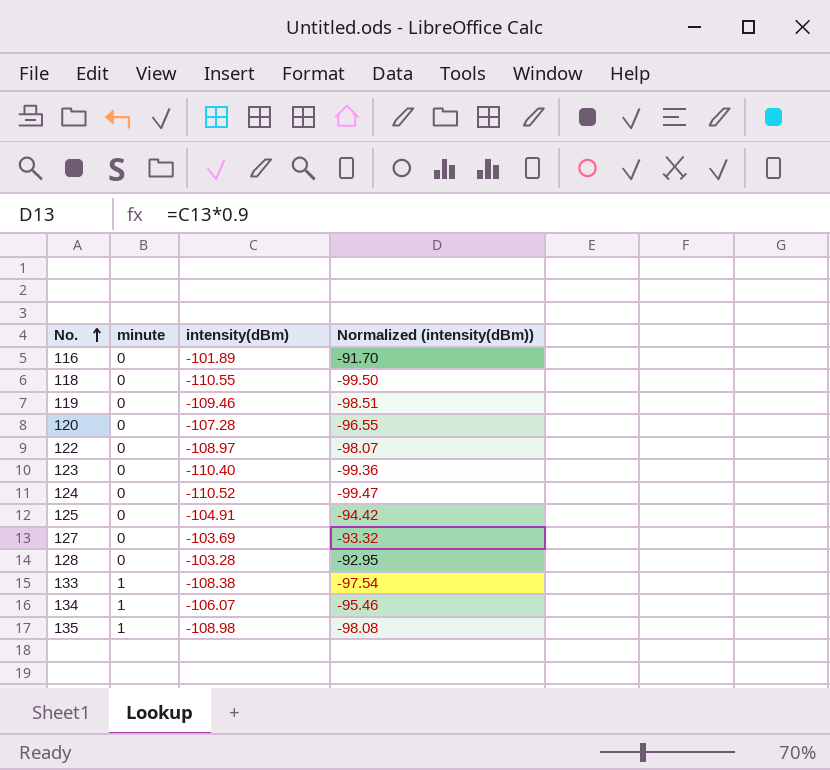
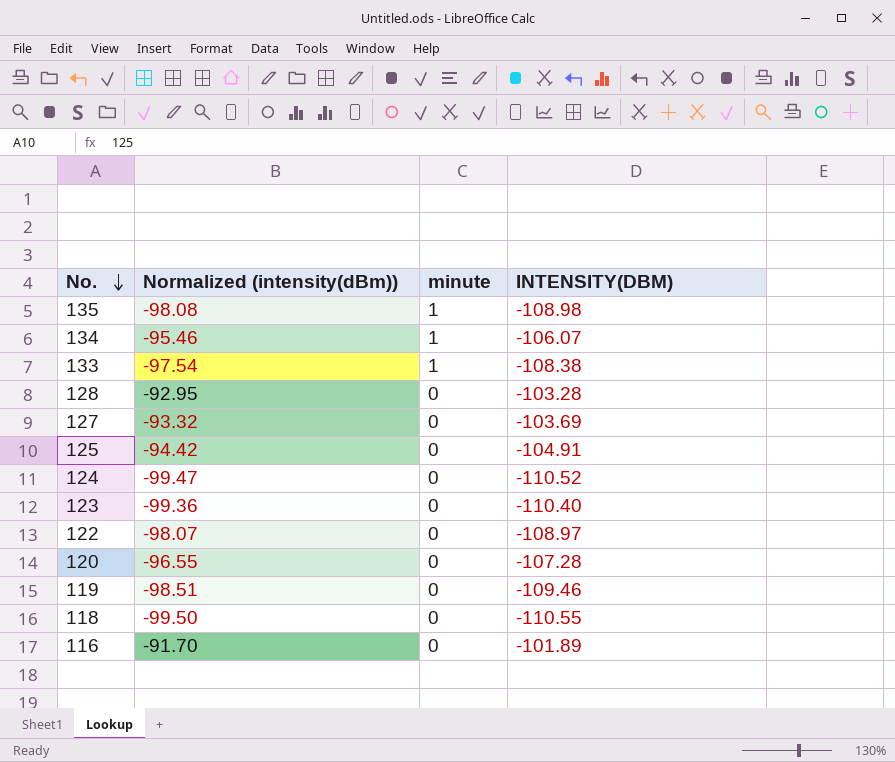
row order: No. ascending -> No. descending
column Normalized (intensity(dBm)) | position: 4 -> 2
column name: intensity(dBm) -> INTENSITY(DBM)

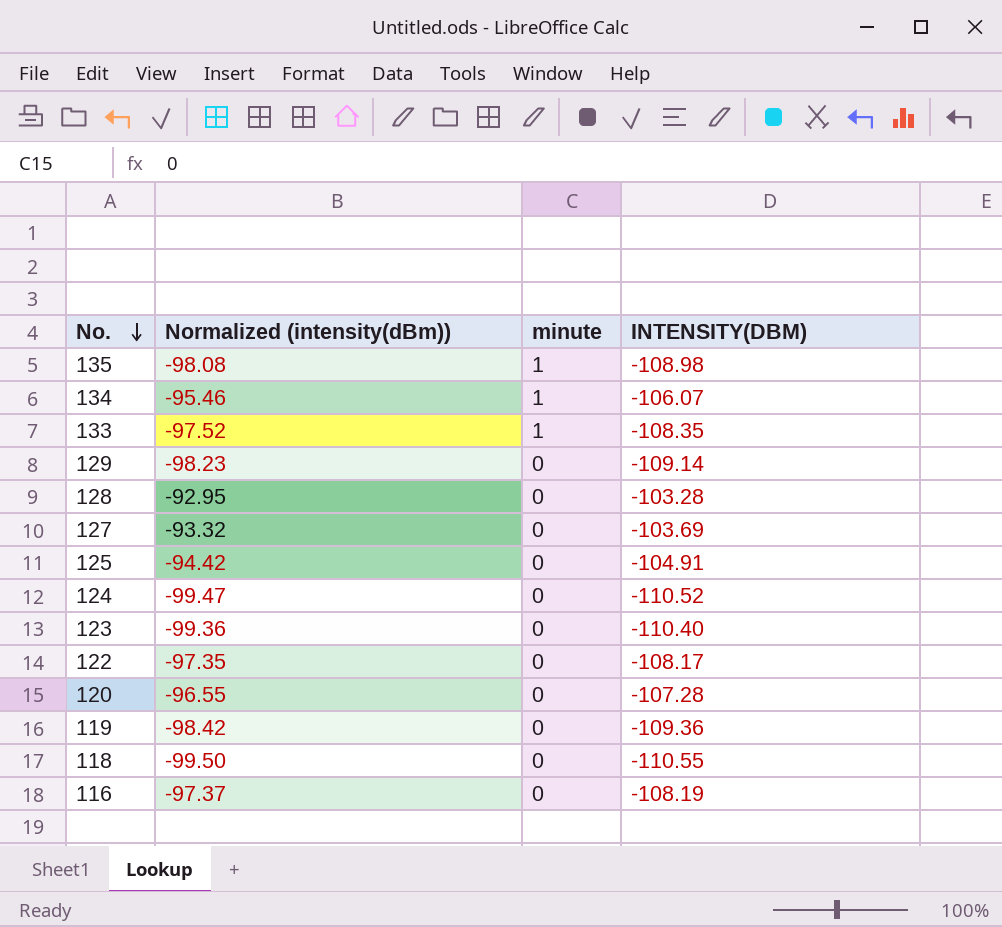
133 | Normalized (intensity(dBm)): -97.54 -> -97.52
133 | INTENSITY(DBM): -108.38 -> -108.35
row 129: none -> -98.23 | 0 | -109.14
122 | Normalized (intensity(dBm)): -98.07 -> -97.35
122 | INTENSITY(DBM): -108.97 -> -108.17
119 | Normalized (intensity(dBm)): -98.51 -> -98.42
119 | INTENSITY(DBM): -109.46 -> -109.36
116 | Normalized (intensity(dBm)): -91.70 -> -97.37
116 | INTENSITY(DBM): -101.89 -> -108.19

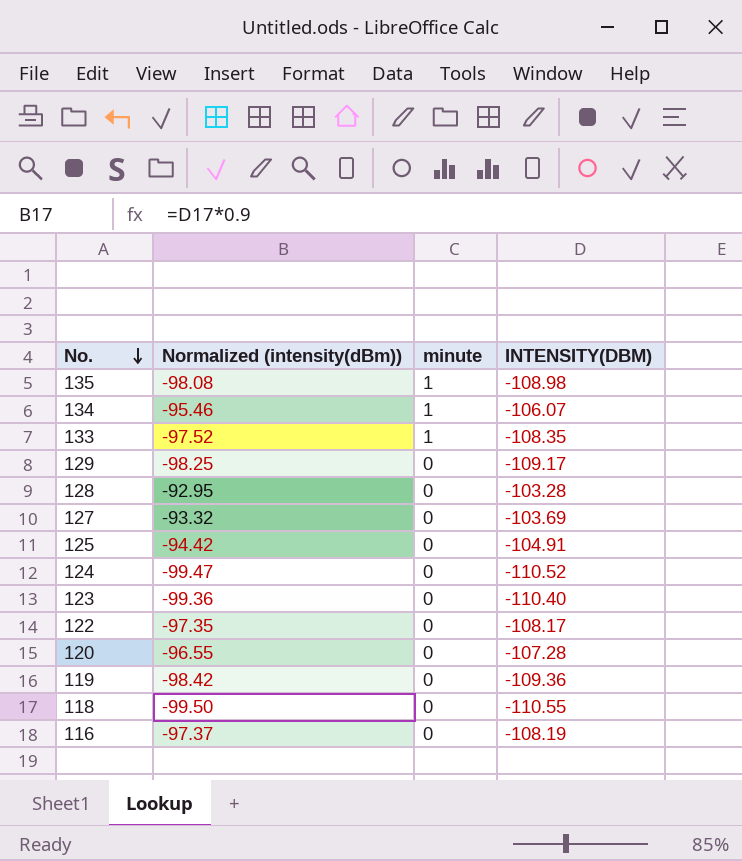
129 | Normalized (intensity(dBm)): -98.23 -> -98.25
129 | INTENSITY(DBM): -109.14 -> -109.17

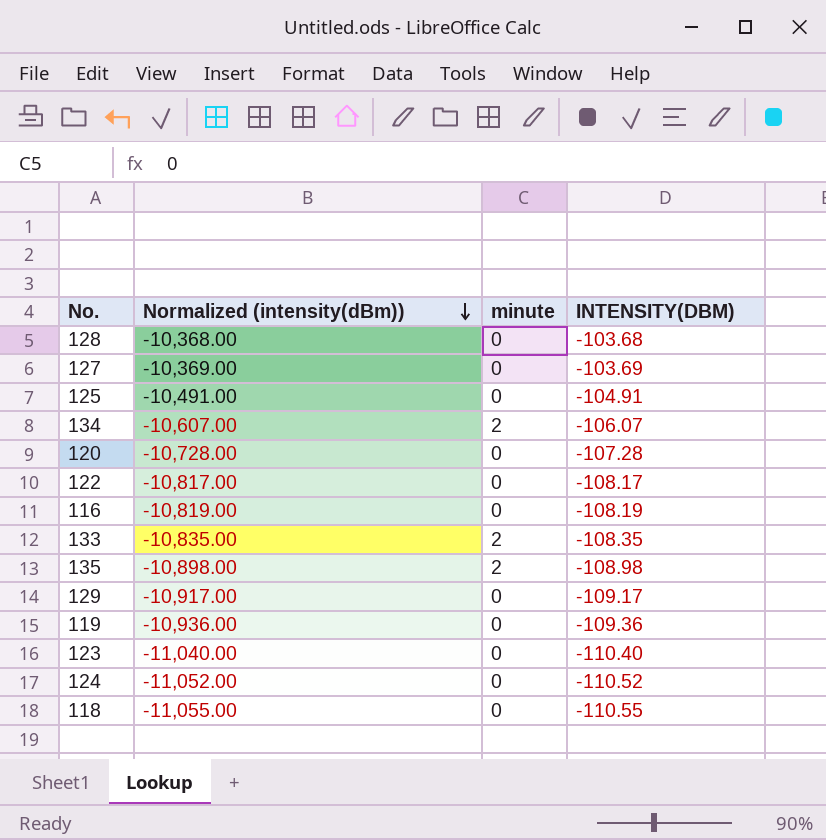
row order: No. descending -> Normalized (intensity(dBm)) descending
column Normalized (intensity(dBm)) | formula: [INTENSITY(DBM)] * 0.9 -> [INTENSITY(DBM)] * 100
128 | INTENSITY(DBM): -103.28 -> -103.68
134 | minute: 1 -> 2
133 | minute: 1 -> 2
135 | minute: 1 -> 2

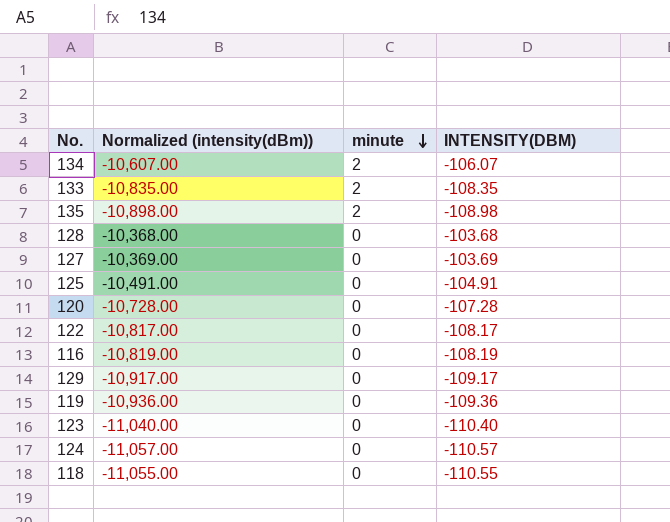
row order: Normalized (intensity(dBm)) descending -> minute descending
124 | Normalized (intensity(dBm)): -11,052.00 -> -11,057.00
124 | INTENSITY(DBM): -110.52 -> -110.57

